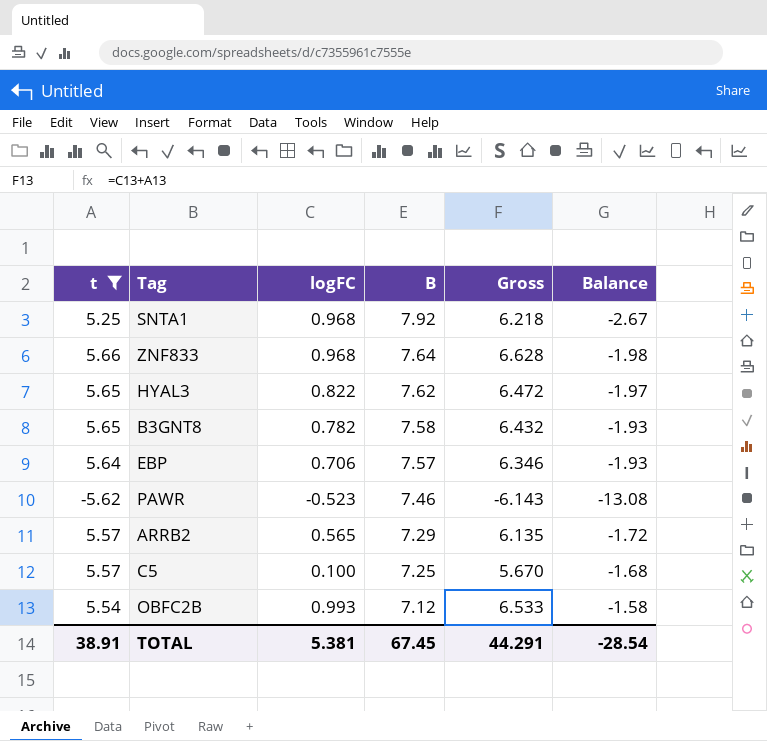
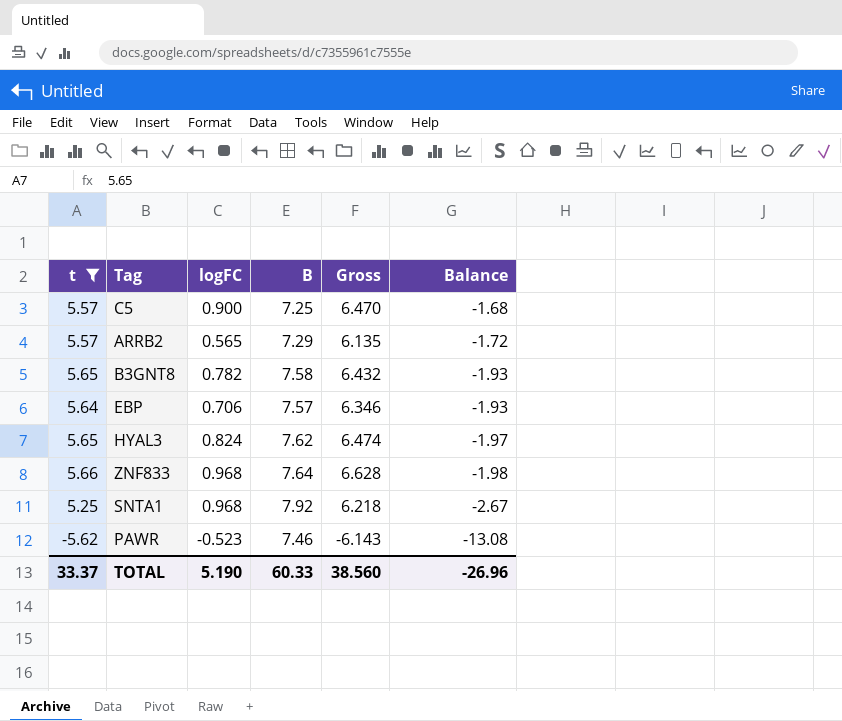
row order: B descending -> Balance descending
row OBFC2B: 5.54 | 0.993 | 7.12 | 6.533 | -1.58 -> none
C5 | logFC: 0.100 -> 0.900
C5 | Gross: 5.670 -> 6.470
HYAL3 | logFC: 0.822 -> 0.824
HYAL3 | Gross: 6.472 -> 6.474
TOTAL | t: 38.91 -> 33.37
TOTAL | logFC: 5.381 -> 5.190
TOTAL | B: 67.45 -> 60.33
TOTAL | Gross: 44.291 -> 38.560
TOTAL | Balance: -28.54 -> -26.96

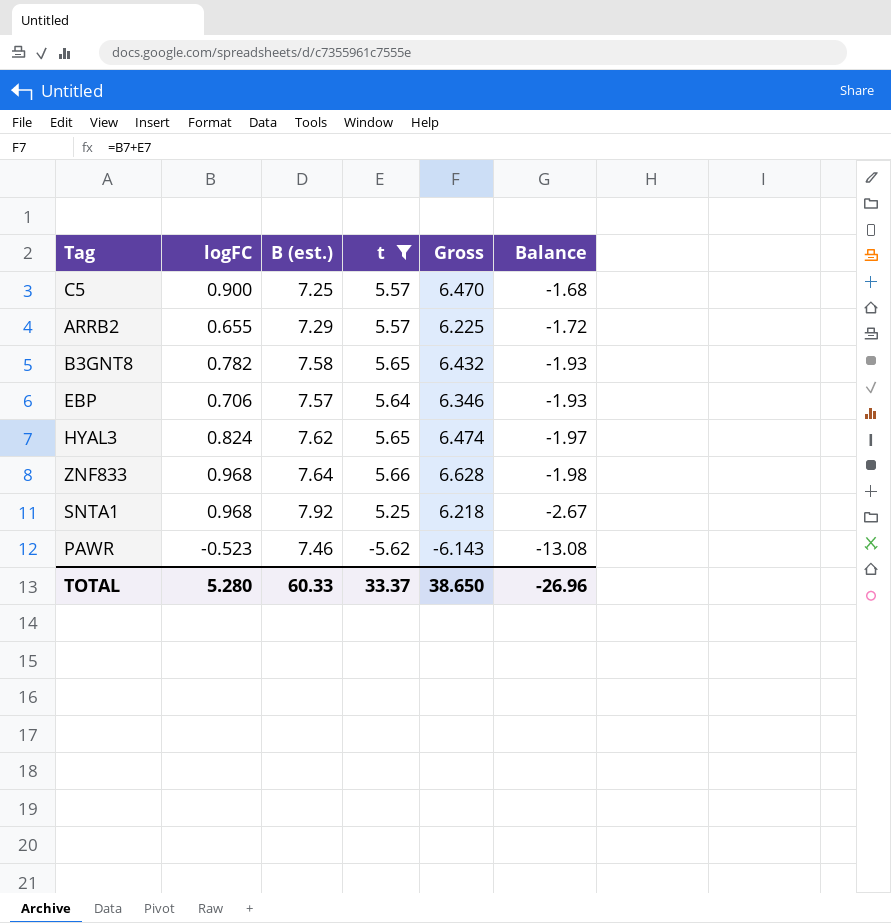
column name: B -> B (est.)
column t | position: 1 -> 4
ARRB2 | logFC: 0.565 -> 0.655
ARRB2 | Gross: 6.135 -> 6.225
TOTAL | logFC: 5.190 -> 5.280
TOTAL | Gross: 38.560 -> 38.650

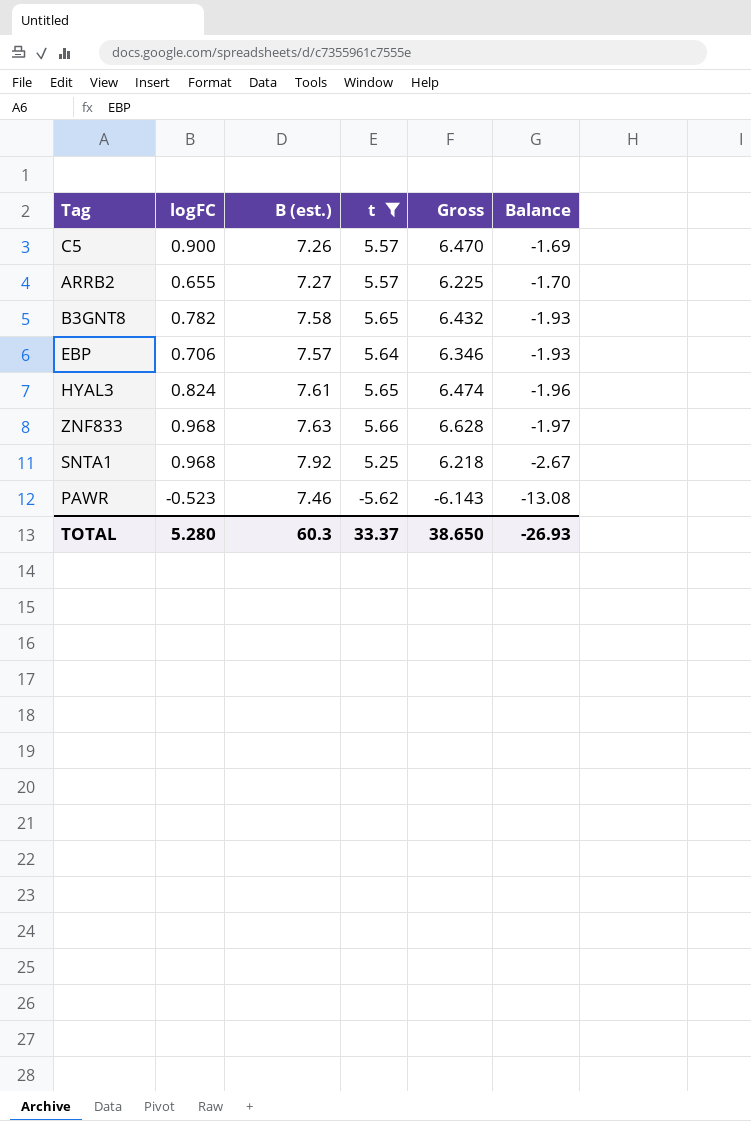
C5 | B (est.): 7.25 -> 7.26
C5 | Balance: -1.68 -> -1.69
ARRB2 | B (est.): 7.29 -> 7.27
ARRB2 | Balance: -1.72 -> -1.70
HYAL3 | B (est.): 7.62 -> 7.61
HYAL3 | Balance: -1.97 -> -1.96
ZNF833 | B (est.): 7.64 -> 7.63
ZNF833 | Balance: -1.98 -> -1.97
TOTAL | B (est.): 60.33 -> 60.3
TOTAL | Balance: -26.96 -> -26.93

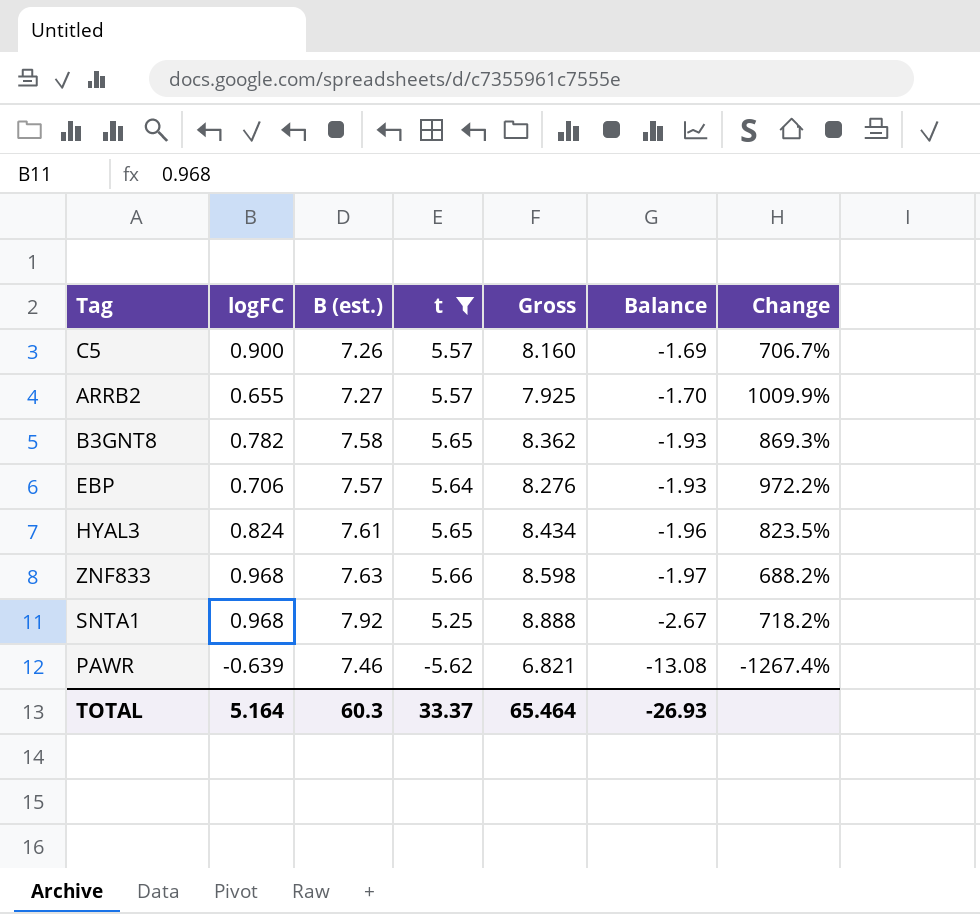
column Gross | formula: [logFC] + [t] -> [logFC] + [B (est.)]
column Change | formula: none -> ([B (est.)] - [logFC]) / [logFC]
PAWR | logFC: -0.523 -> -0.639
TOTAL | logFC: 5.280 -> 5.164
TOTAL | Gross: 38.650 -> 65.464

